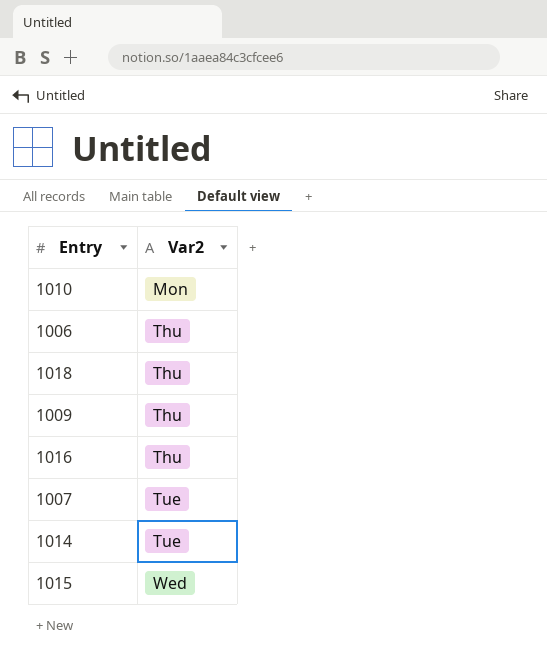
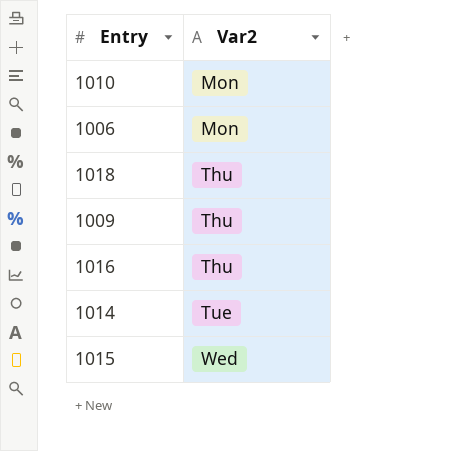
row 1007: Tue -> none
1006 | Var2: Thu -> Mon

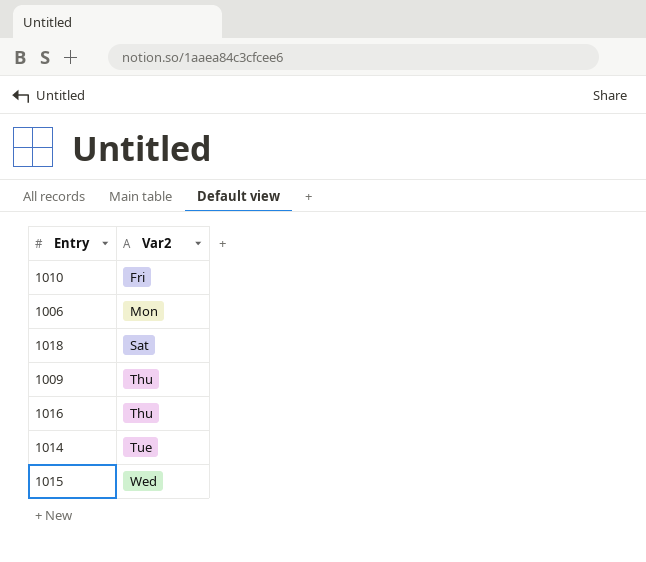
1010 | Var2: Mon -> Fri
1018 | Var2: Thu -> Sat

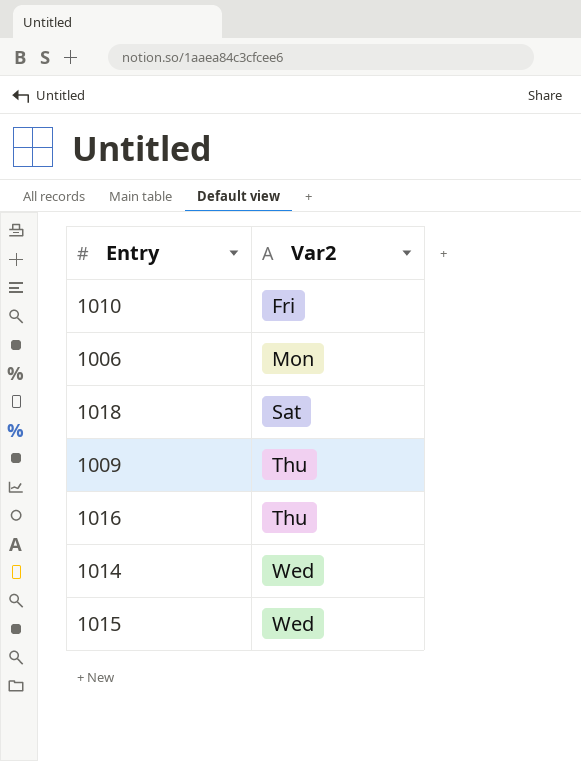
1014 | Var2: Tue -> Wed

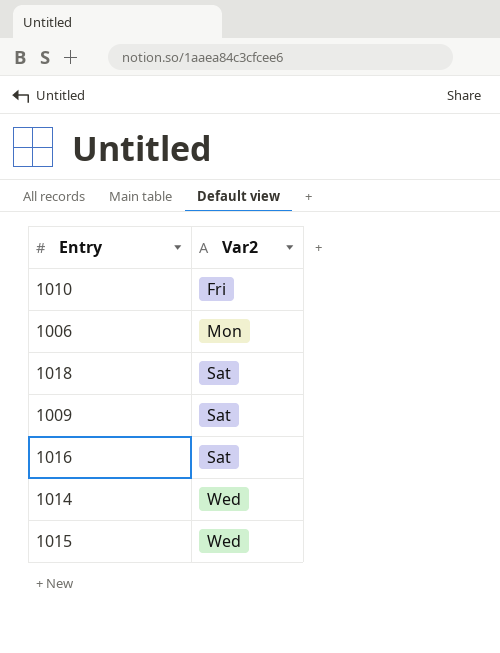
1009 | Var2: Thu -> Sat
1016 | Var2: Thu -> Sat

